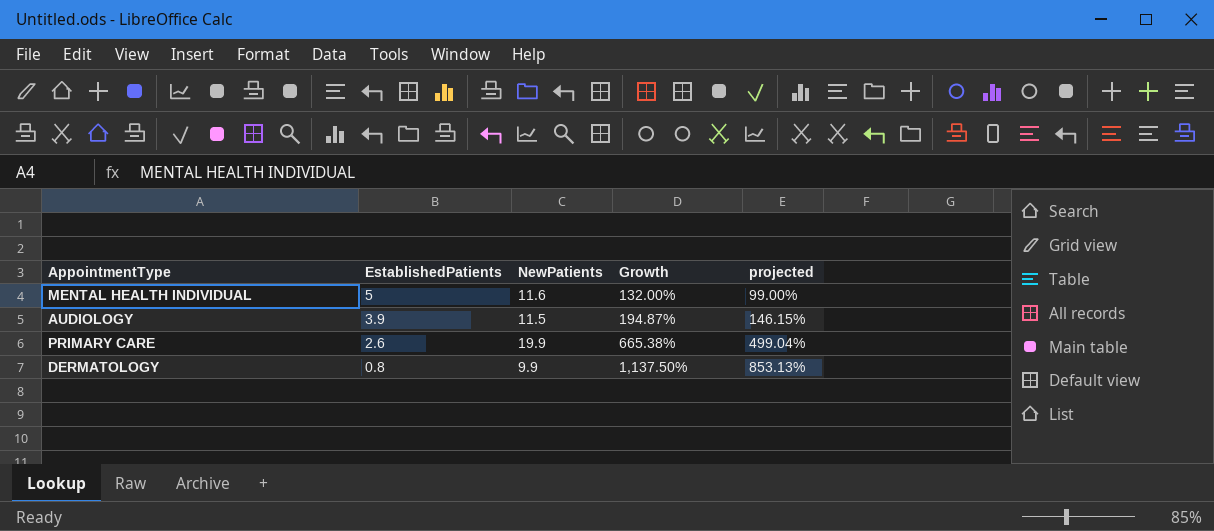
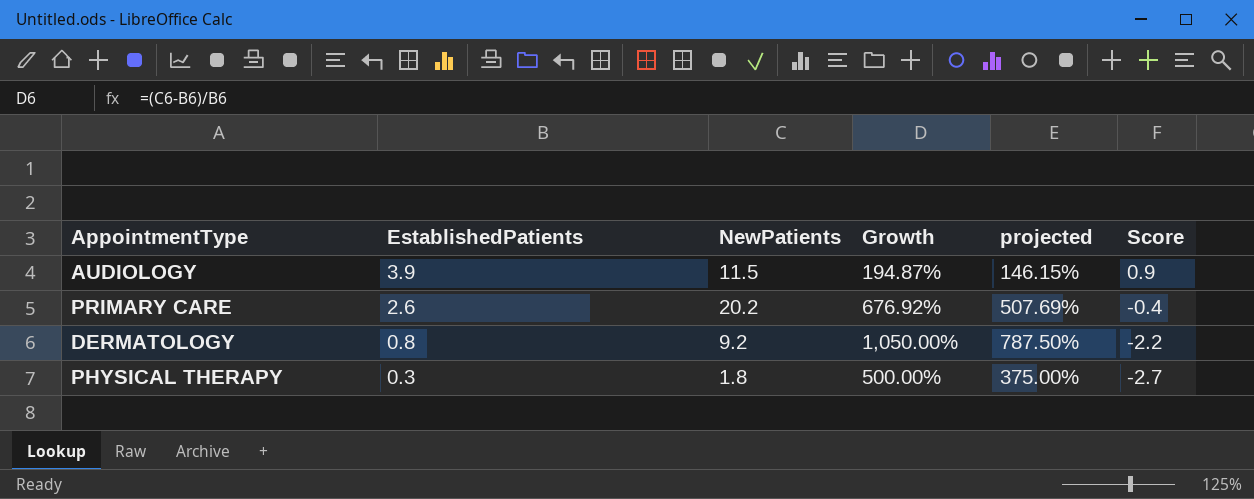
column Score | formula: none -> [EstablishedPatients] - 3
row MENTAL HEALTH INDIVIDUAL: 5 | 11.6 | 132.00% | 99.00% -> none
PRIMARY CARE | NewPatients: 19.9 -> 20.2
PRIMARY CARE | Growth: 665.38% -> 676.92%
PRIMARY CARE | projected: 499.04% -> 507.69%
DERMATOLOGY | NewPatients: 9.9 -> 9.2
DERMATOLOGY | Growth: 1,137.50% -> 1,050.00%
DERMATOLOGY | projected: 853.13% -> 787.50%
row PHYSICAL THERAPY: none -> 0.3 | 1.8 | 500.00% | 375.00% | -2.7

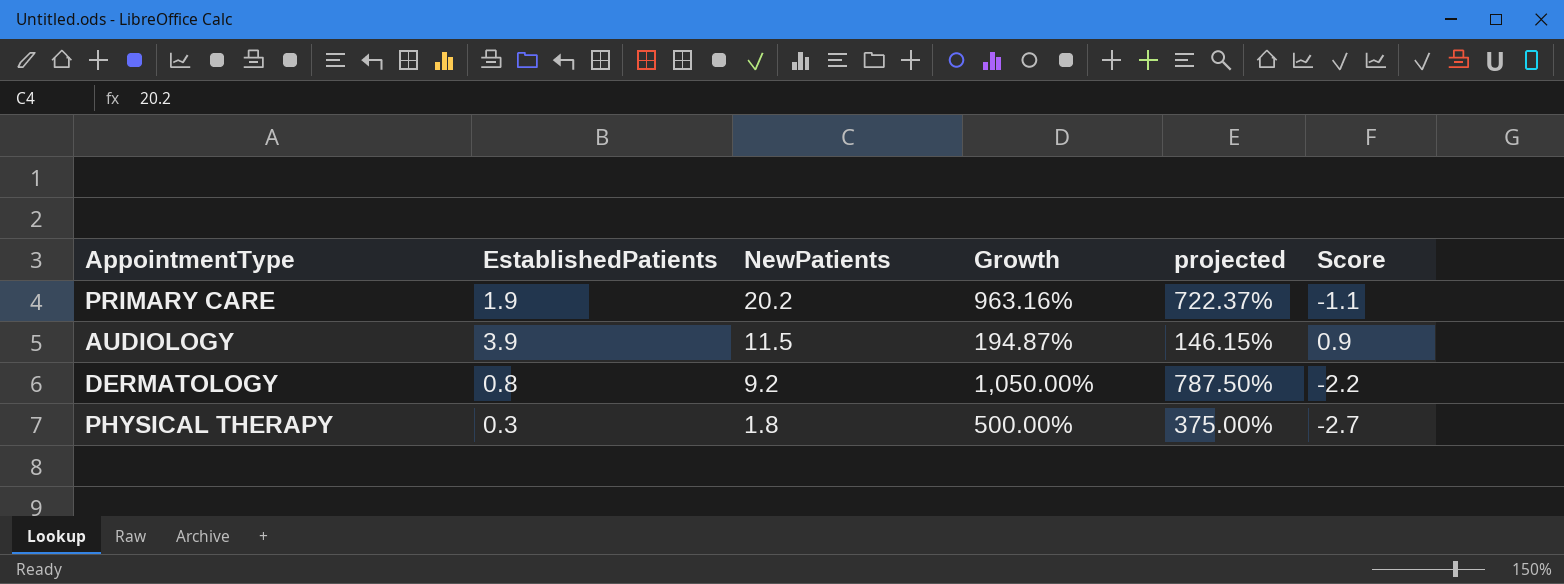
row order: EstablishedPatients descending -> NewPatients descending
PRIMARY CARE | EstablishedPatients: 2.6 -> 1.9
PRIMARY CARE | Growth: 676.92% -> 963.16%
PRIMARY CARE | projected: 507.69% -> 722.37%
PRIMARY CARE | Score: -0.4 -> -1.1

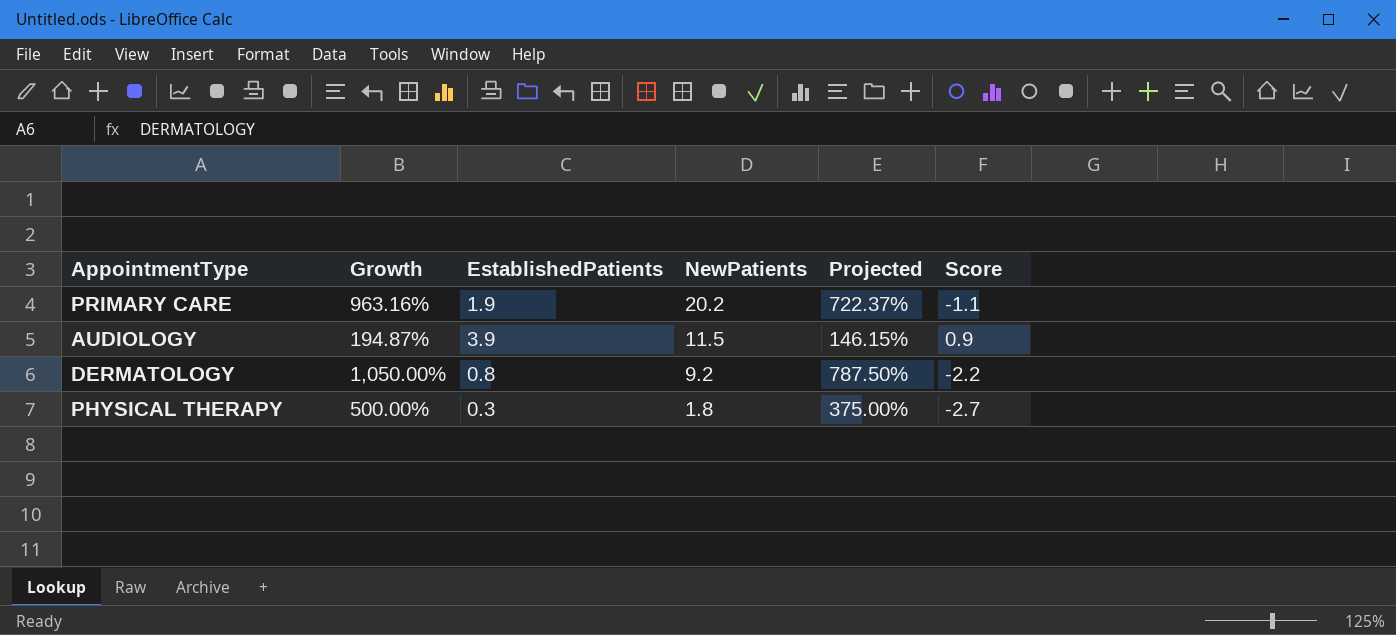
column Growth | position: 4 -> 2
column name: projected -> Projected

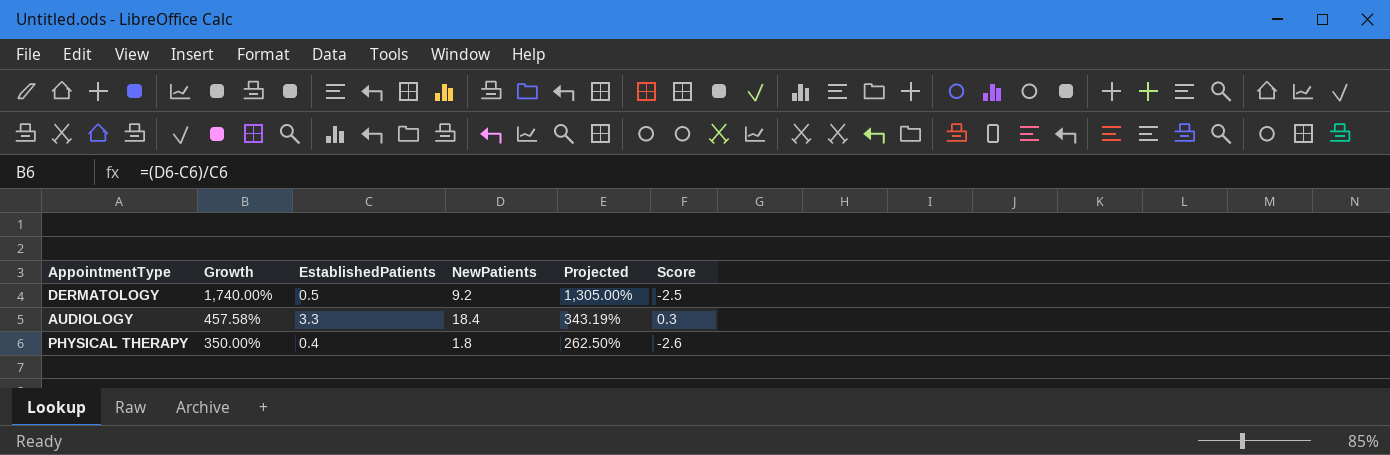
row order: NewPatients descending -> Growth descending
row PRIMARY CARE: 963.16% | 1.9 | 20.2 | 722.37% | -1.1 -> none
DERMATOLOGY | Growth: 1,050.00% -> 1,740.00%
DERMATOLOGY | EstablishedPatients: 0.8 -> 0.5
DERMATOLOGY | Projected: 787.50% -> 1,305.00%
DERMATOLOGY | Score: -2.2 -> -2.5
AUDIOLOGY | Growth: 194.87% -> 457.58%
AUDIOLOGY | EstablishedPatients: 3.9 -> 3.3
AUDIOLOGY | NewPatients: 11.5 -> 18.4
AUDIOLOGY | Projected: 146.15% -> 343.19%
AUDIOLOGY | Score: 0.9 -> 0.3
PHYSICAL THERAPY | Growth: 500.00% -> 350.00%
PHYSICAL THERAPY | EstablishedPatients: 0.3 -> 0.4
PHYSICAL THERAPY | Projected: 375.00% -> 262.50%
PHYSICAL THERAPY | Score: -2.7 -> -2.6

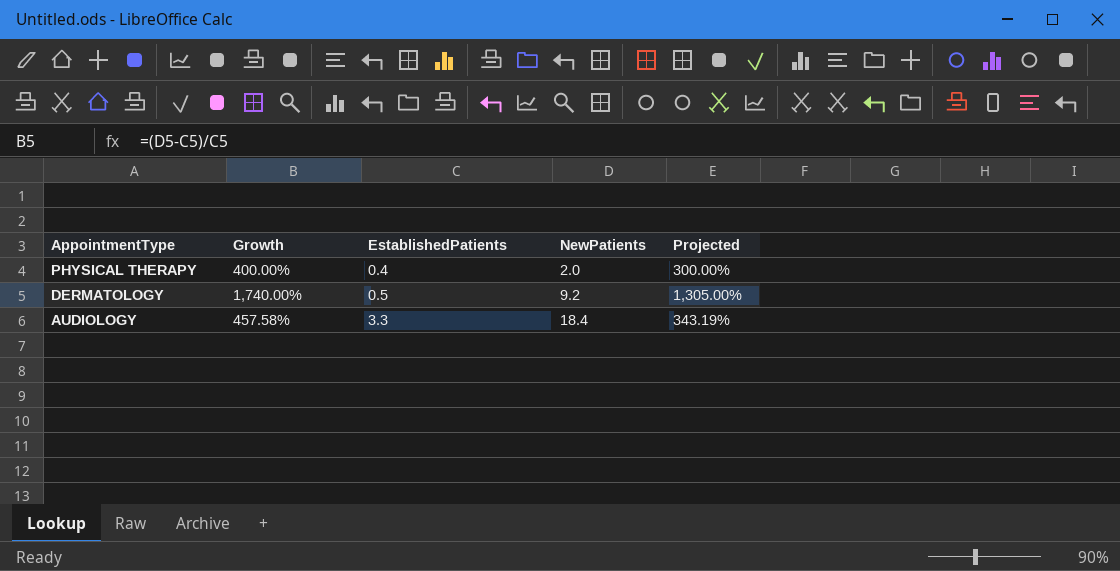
row order: Growth descending -> AppointmentType descending
column Score | formula: [EstablishedPatients] - 3 -> none
PHYSICAL THERAPY | Growth: 350.00% -> 400.00%
PHYSICAL THERAPY | NewPatients: 1.8 -> 2.0
PHYSICAL THERAPY | Projected: 262.50% -> 300.00%

